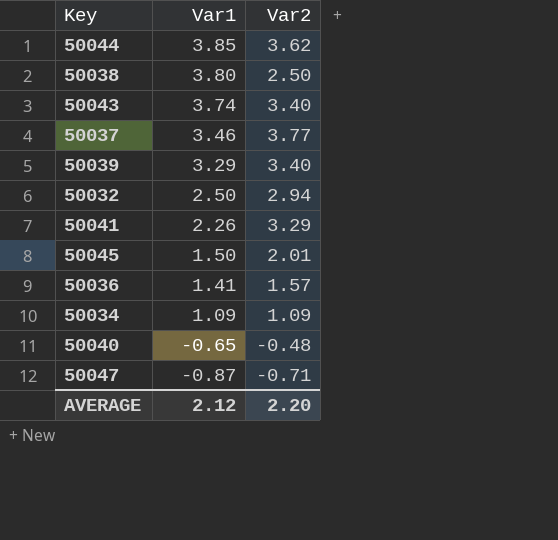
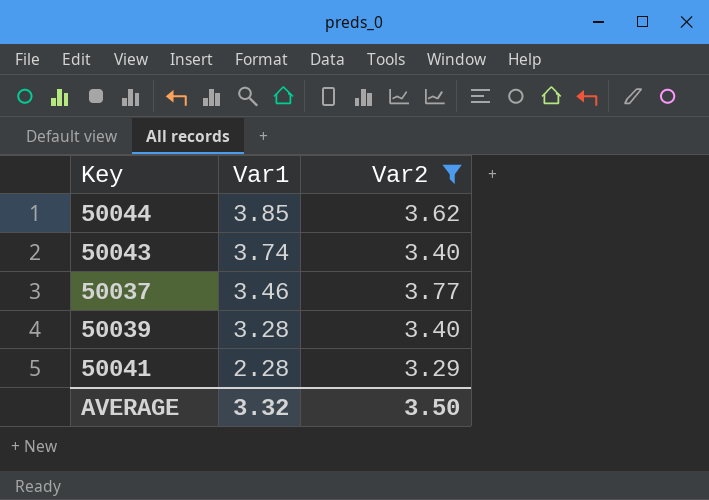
filter: none -> Var2 >= 3.29
50039 | Var1: 3.29 -> 3.28
50041 | Var1: 2.26 -> 2.28
AVERAGE | Var1: 2.12 -> 3.32
AVERAGE | Var2: 2.20 -> 3.50

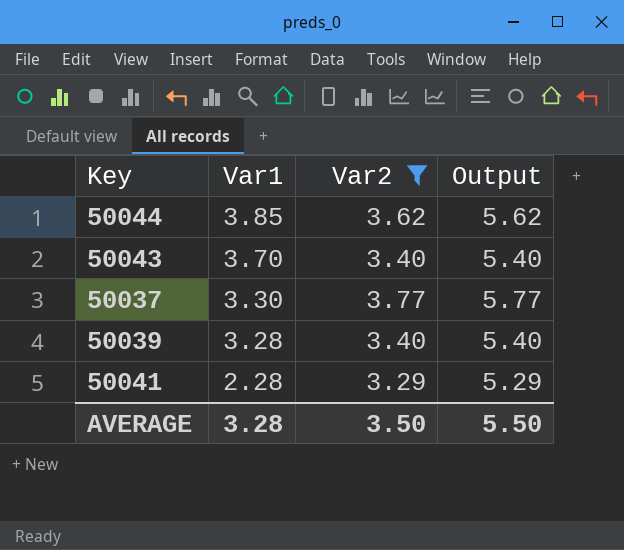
column Output | formula: none -> [Var2] + 2
50043 | Var1: 3.74 -> 3.70
50037 | Var1: 3.46 -> 3.30
AVERAGE | Var1: 3.32 -> 3.28

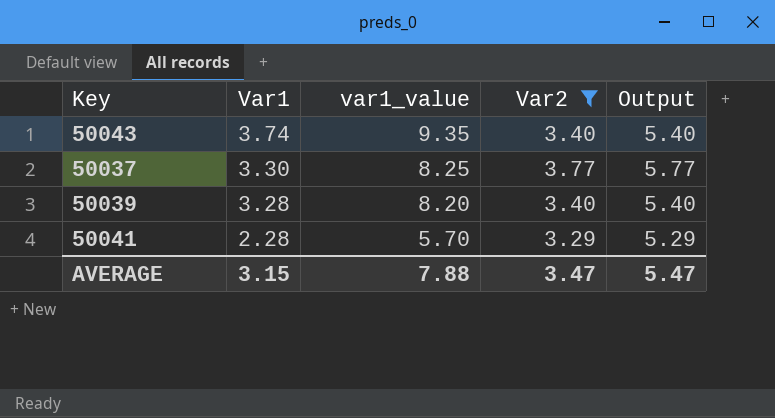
column var1_value | formula: none -> [Var1] * 2.5
row 50044: 3.85 | 3.62 | 5.62 -> none
50043 | Var1: 3.70 -> 3.74
AVERAGE | Var1: 3.28 -> 3.15
AVERAGE | Var2: 3.50 -> 3.47
AVERAGE | Output: 5.50 -> 5.47

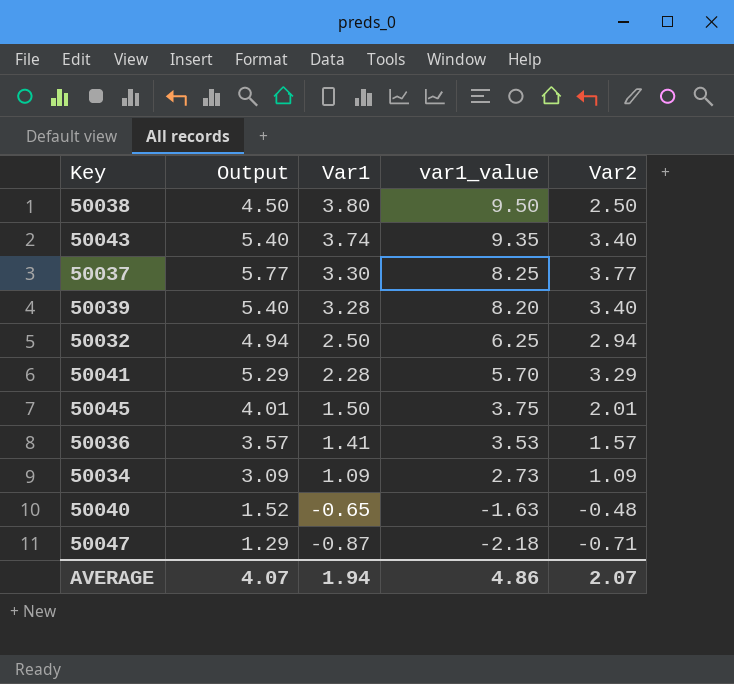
filter: Var2 >= 3.29 -> none
column Output | position: 5 -> 2
AVERAGE | Output: 5.47 -> 4.07
AVERAGE | Var1: 3.15 -> 1.94
AVERAGE | var1_value: 7.88 -> 4.86
AVERAGE | Var2: 3.47 -> 2.07

